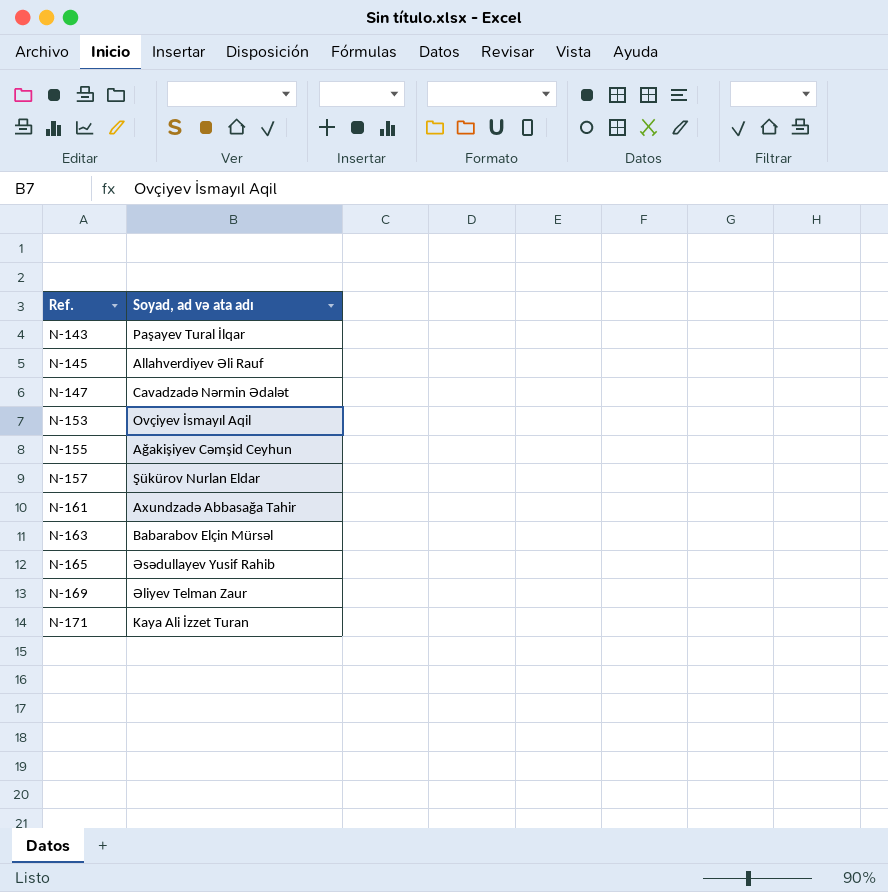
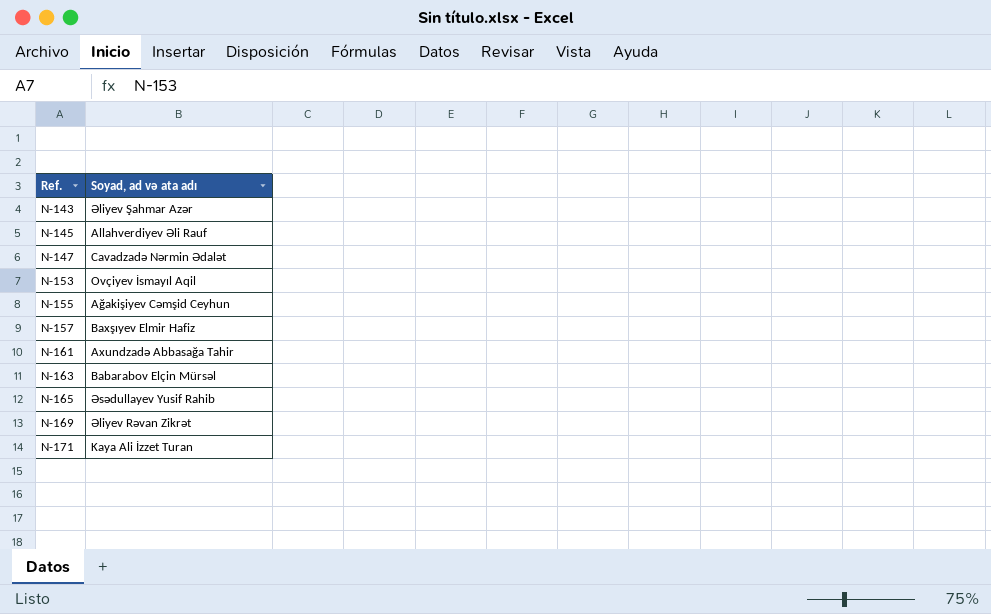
N-143 | Soyad, ad və ata adı: Paşayev Tural İlqar -> Əliyev Şahmar Azər
N-157 | Soyad, ad və ata adı: Şükürov Nurlan Eldar -> Baxşıyev Elmir Hafiz
N-169 | Soyad, ad və ata adı: Əliyev Telman Zaur -> Əliyev Rəvan Zikrət

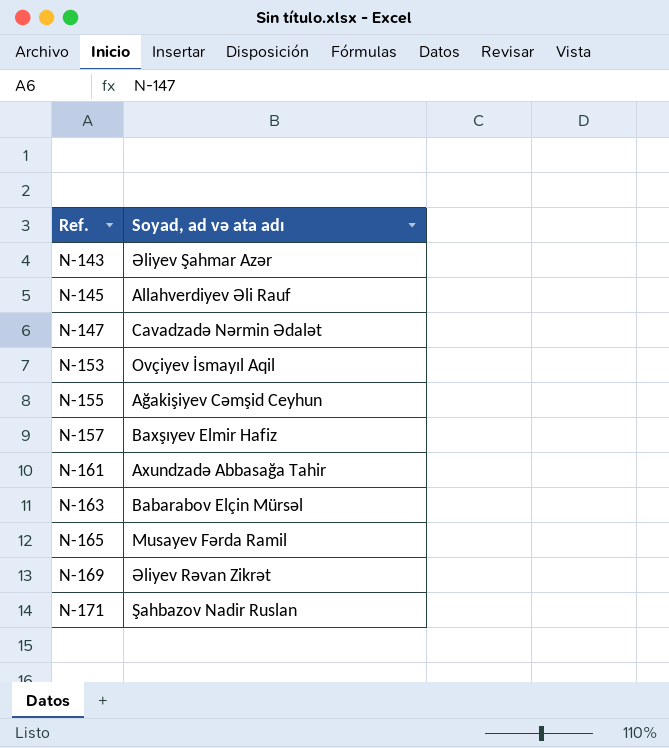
N-165 | Soyad, ad və ata adı: Əsədullayev Yusif Rahib -> Musayev Fərda Ramil
N-171 | Soyad, ad və ata adı: Kaya Ali İzzet Turan -> Şahbazov Nadir Ruslan

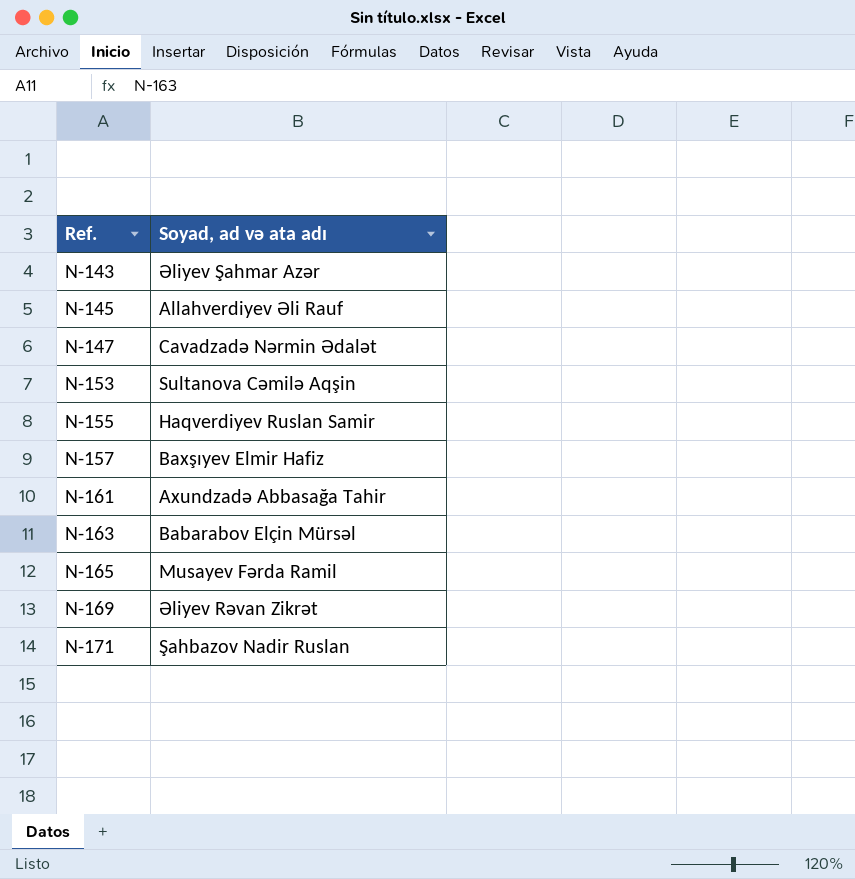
N-153 | Soyad, ad və ata adı: Ovçiyev İsmayıl Aqil -> Sultanova Cəmilə Aqşin
N-155 | Soyad, ad və ata adı: Ağakişiyev Cəmşid Ceyhun -> Haqverdiyev Ruslan Samir

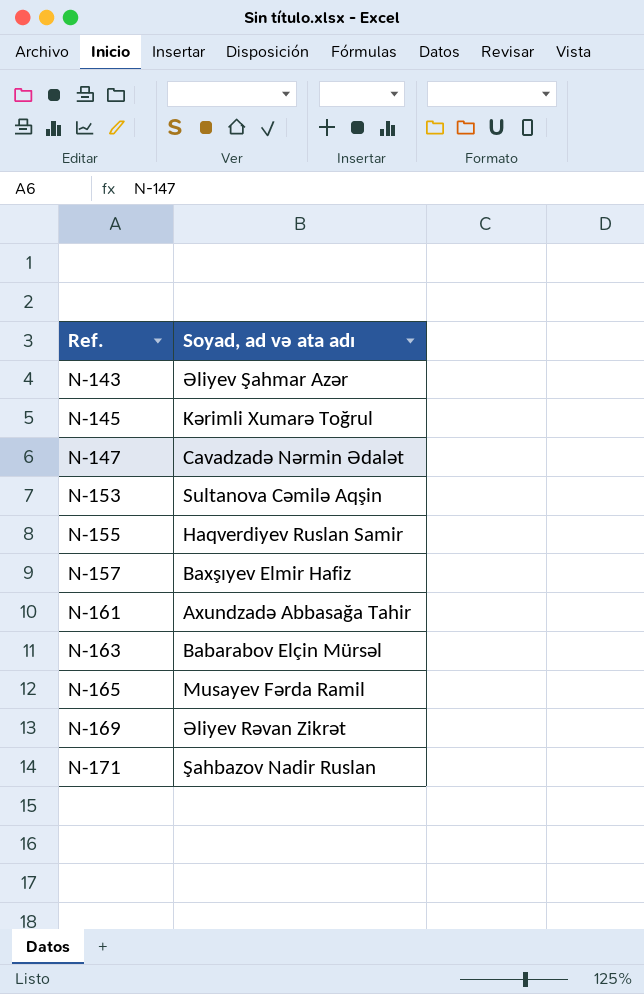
N-145 | Soyad, ad və ata adı: Allahverdiyev Əli Rauf -> Kərimli Xumarə Toğrul

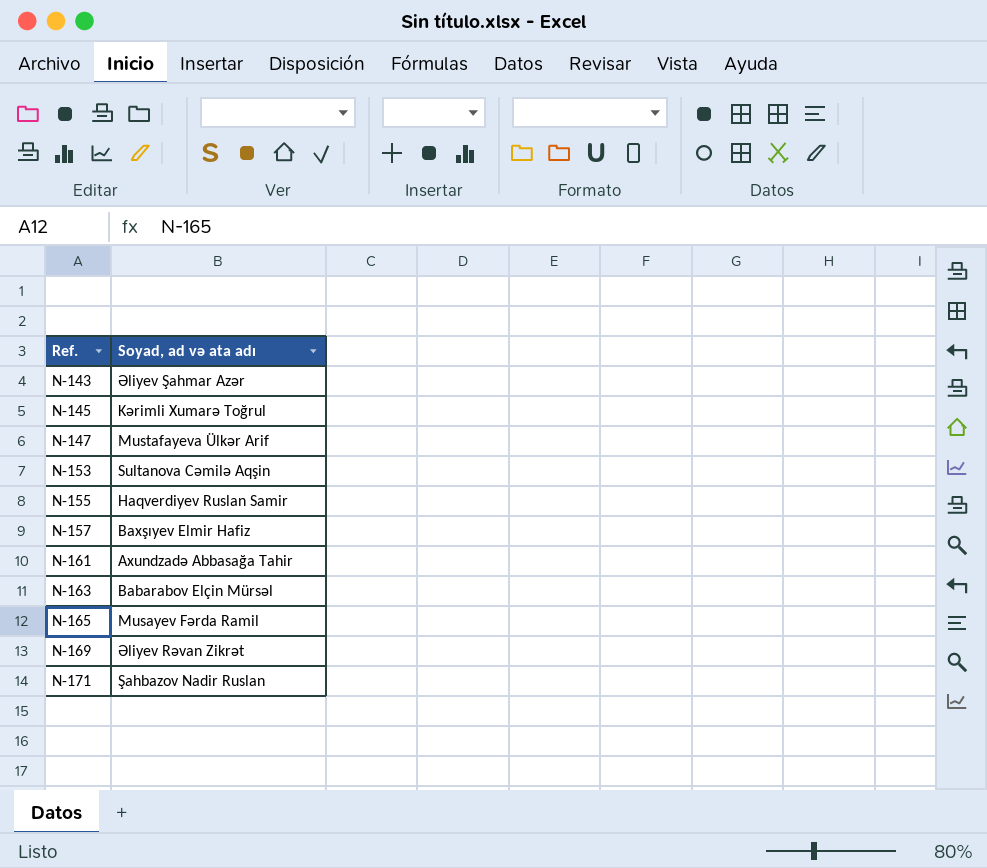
N-147 | Soyad, ad və ata adı: Cavadzadə Nərmin Ədalət -> Mustafayeva Ülkər Arif

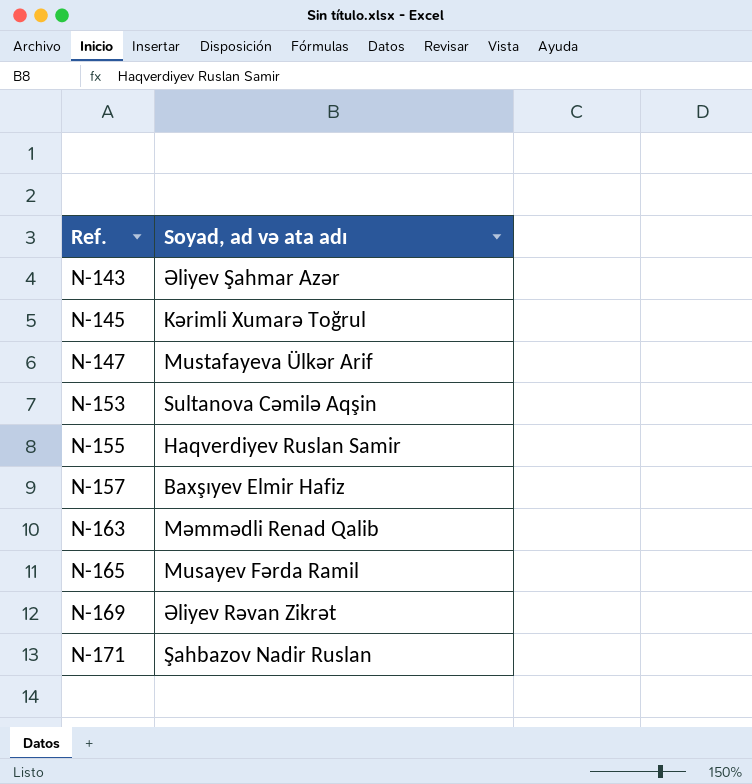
row N-161: Axundzadə Abbasağa Tahir -> none
N-163 | Soyad, ad və ata adı: Babarabov Elçin Mürsəl -> Məmmədli Renad Qalib

